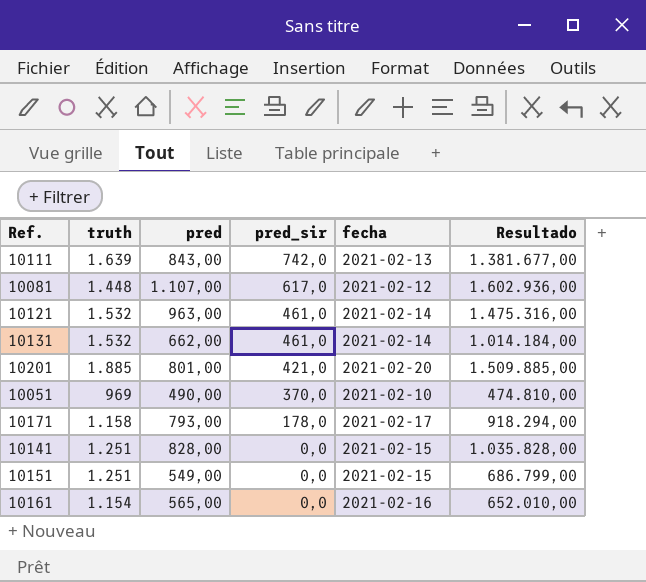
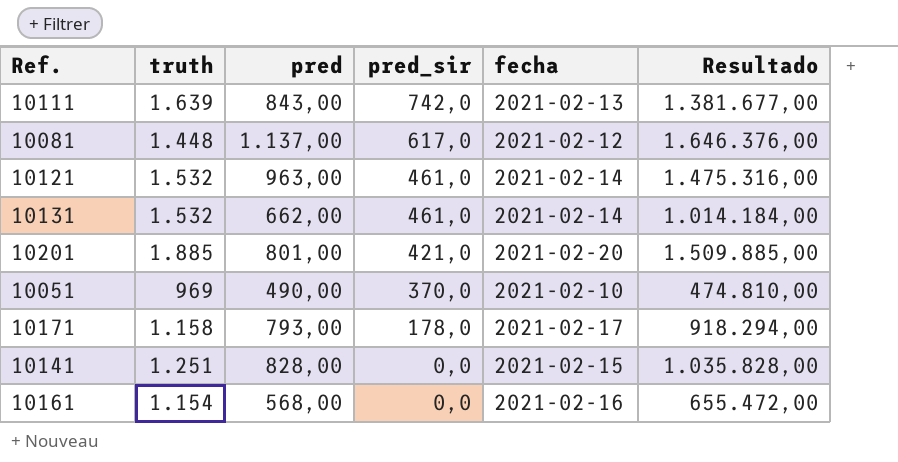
row 10151: 1.251 | 549,00 | 0,0 | 2021-02-15 | 686.799,00 -> none
10081 | pred: 1.107,00 -> 1.137,00
10081 | Resultado: 1.602.936,00 -> 1.646.376,00
10161 | pred: 565,00 -> 568,00
10161 | Resultado: 652.010,00 -> 655.472,00

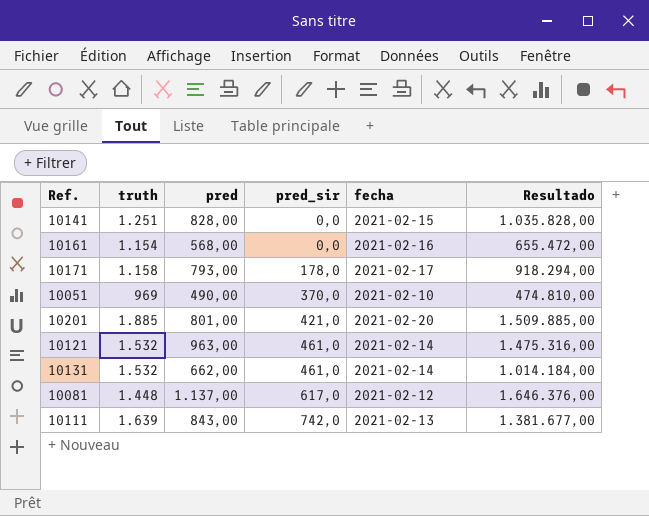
row order: pred_sir descending -> pred_sir ascending

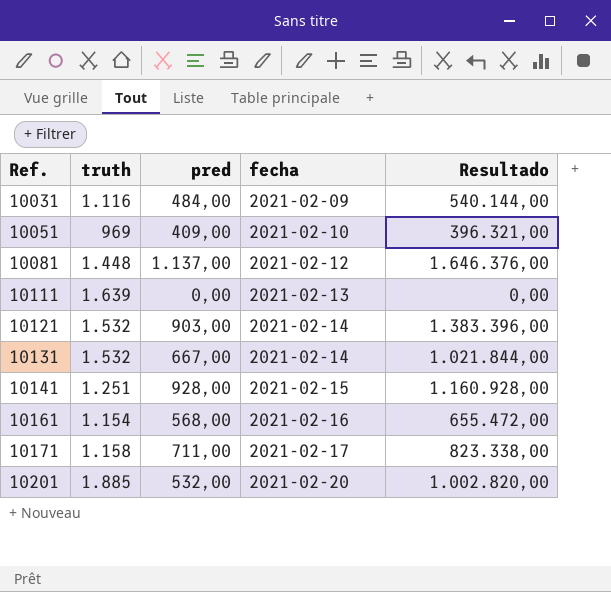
row order: pred_sir ascending -> Ref. ascending
column pred_sir | position: 4 -> none
row 10031: none -> 1.116 | 484,00 | 2021-02-09 | 540.144,00
10051 | pred: 490,00 -> 409,00
10051 | Resultado: 474.810,00 -> 396.321,00
10111 | pred: 843,00 -> 0,00
10111 | Resultado: 1.381.677,00 -> 0,00
10121 | pred: 963,00 -> 903,00
10121 | Resultado: 1.475.316,00 -> 1.383.396,00
10131 | pred: 662,00 -> 667,00
10131 | Resultado: 1.014.184,00 -> 1.021.844,00
10141 | pred: 828,00 -> 928,00
10141 | Resultado: 1.035.828,00 -> 1.160.928,00
10171 | pred: 793,00 -> 711,00
10171 | Resultado: 918.294,00 -> 823.338,00
10201 | pred: 801,00 -> 532,00
10201 | Resultado: 1.509.885,00 -> 1.002.820,00

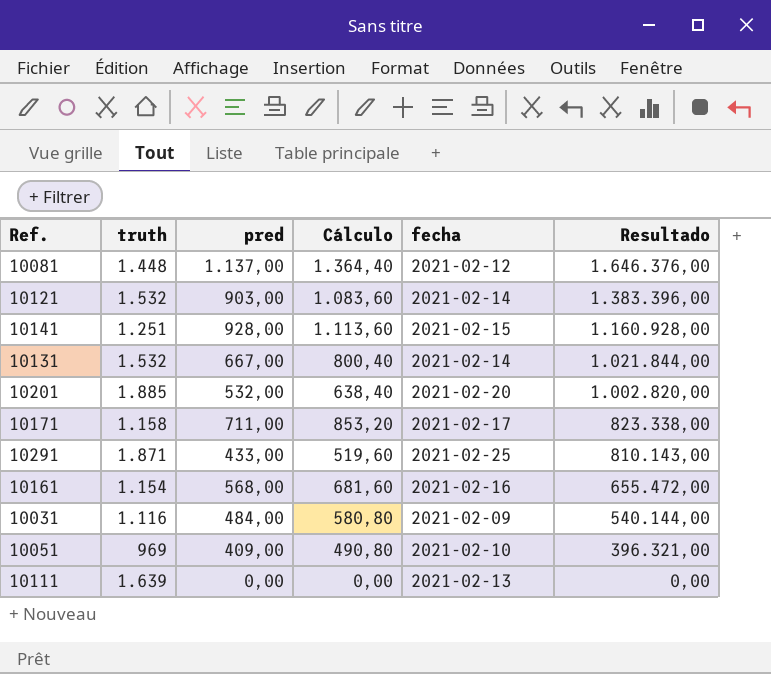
row order: Ref. ascending -> Resultado descending
column Cálculo | formula: none -> [pred] * 1,2
row 10291: none -> 1.871 | 433,00 | 519,60 | 2021-02-25 | 810.143,00

